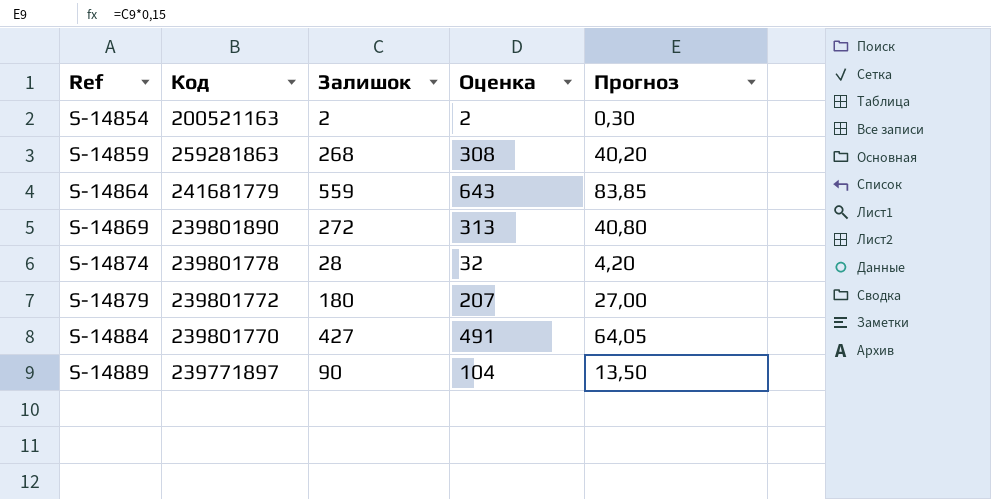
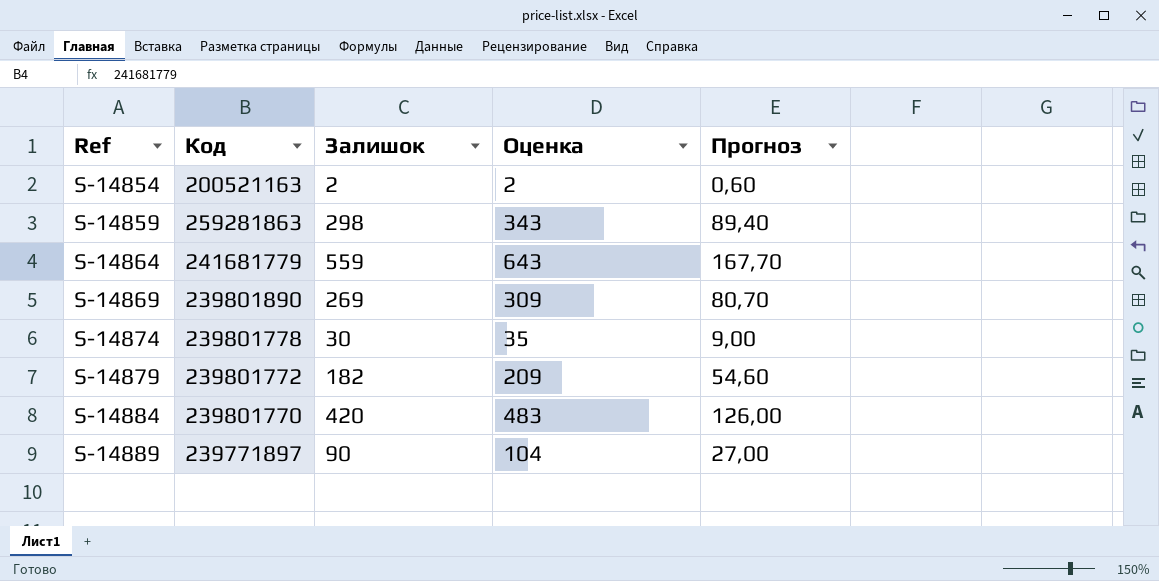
column Прогноз | formula: [Залишок] * 0,15 -> [Залишок] * 0,3
S-14859 | Залишок: 268 -> 298
S-14859 | Оценка: 308 -> 343
S-14869 | Залишок: 272 -> 269
S-14869 | Оценка: 313 -> 309
S-14874 | Залишок: 28 -> 30
S-14874 | Оценка: 32 -> 35
S-14879 | Залишок: 180 -> 182
S-14879 | Оценка: 207 -> 209
S-14884 | Залишок: 427 -> 420
S-14884 | Оценка: 491 -> 483

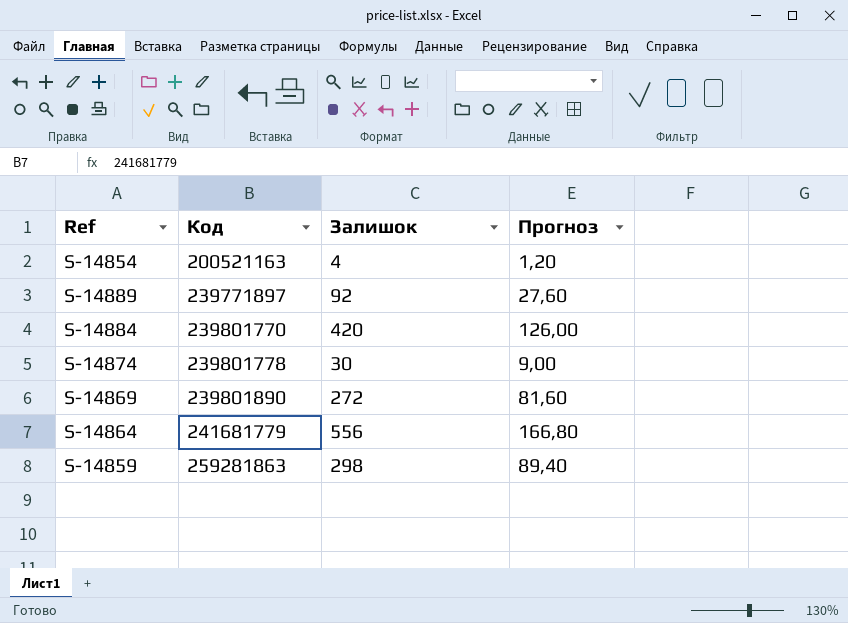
row order: Ref ascending -> Код ascending
column Оценка | formula: [Залишок] * 1,15 -> none
row S-14879: 239801772 | 182 | 209 | 54,60 -> none
S-14854 | Залишок: 2 -> 4
S-14854 | Прогноз: 0,60 -> 1,20
S-14889 | Залишок: 90 -> 92
S-14889 | Прогноз: 27,00 -> 27,60
S-14869 | Залишок: 269 -> 272
S-14869 | Прогноз: 80,70 -> 81,60
S-14864 | Залишок: 559 -> 556
S-14864 | Прогноз: 167,70 -> 166,80

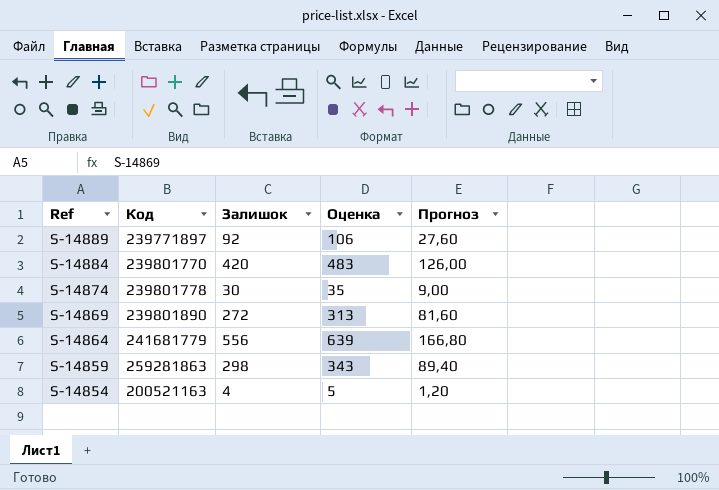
row order: Код ascending -> Ref descending
column Оценка | formula: none -> [Залишок] * 1,15

